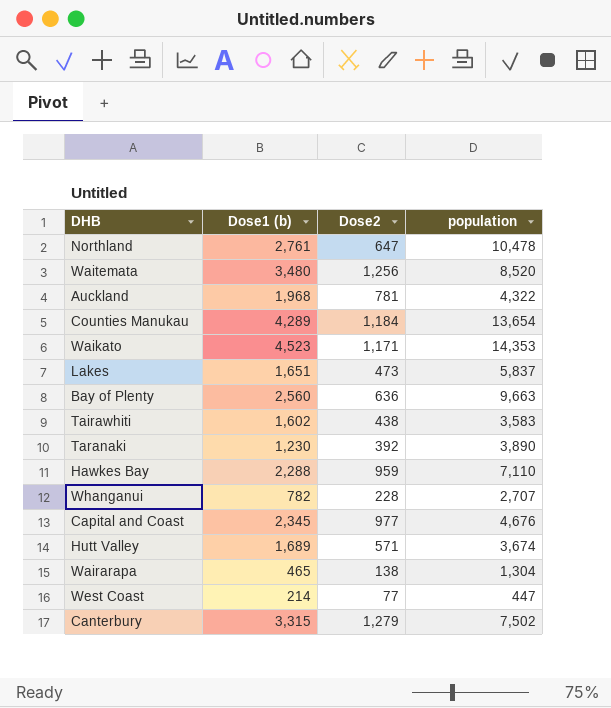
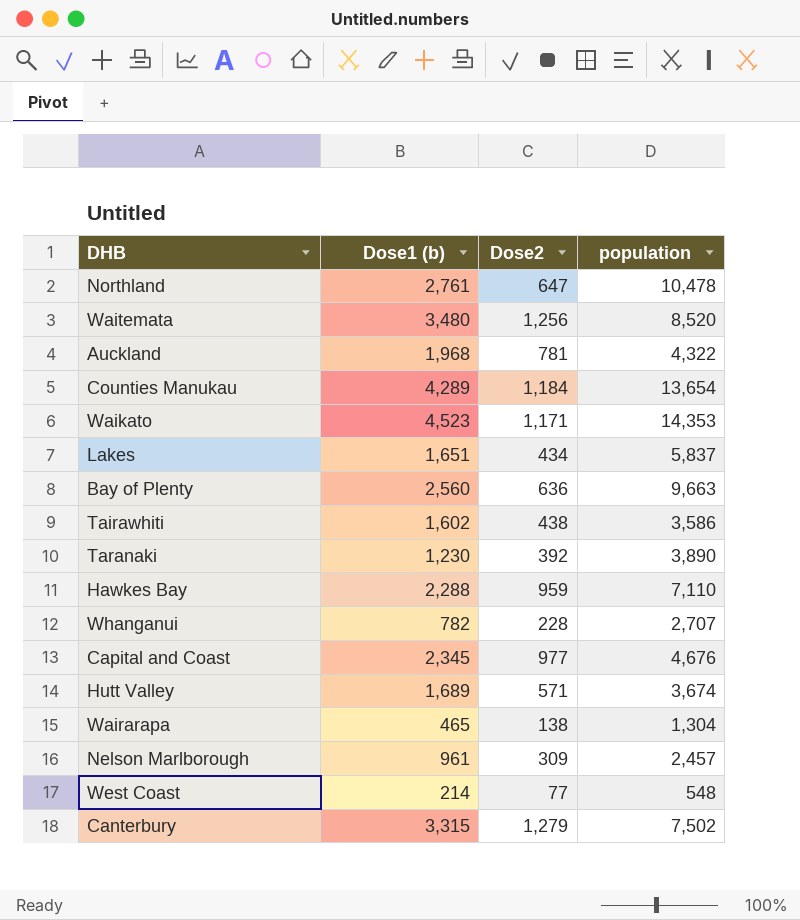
Lakes | Dose2: 473 -> 434
Tairawhiti | population: 3,583 -> 3,586
row Nelson Marlborough: none -> 961 | 309 | 2,457
West Coast | population: 447 -> 548

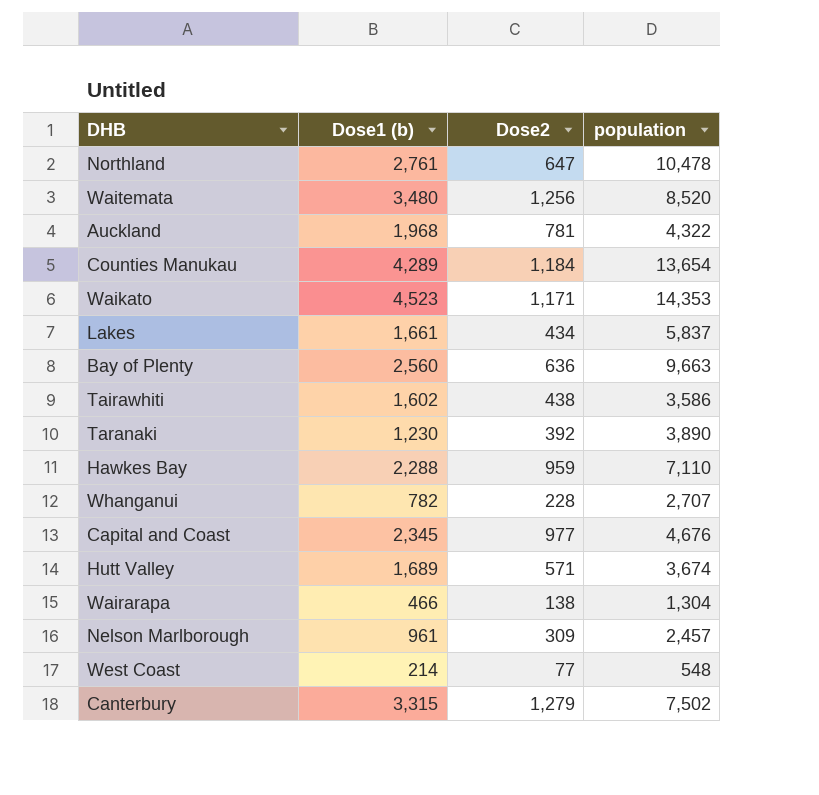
Lakes | Dose1 (b): 1,651 -> 1,661
Wairarapa | Dose1 (b): 465 -> 466

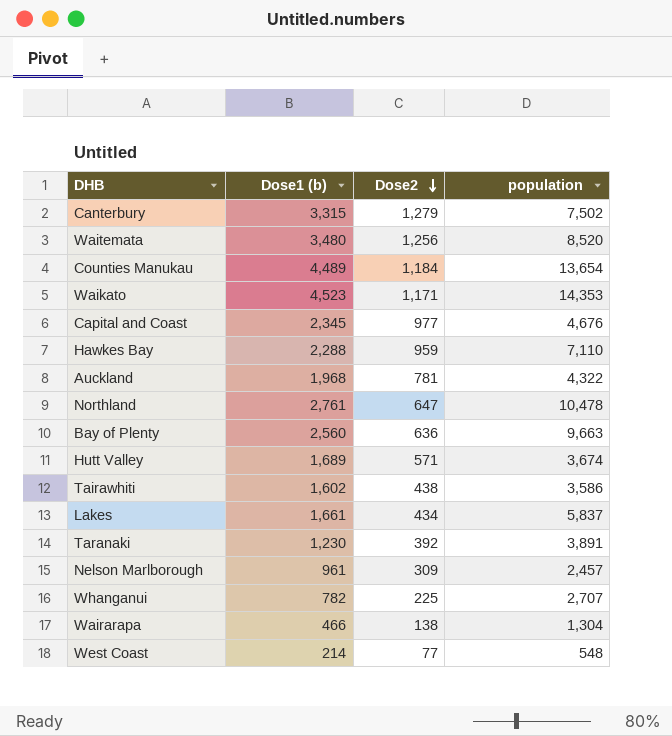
row order: none -> Dose2 descending
Counties Manukau | Dose1 (b): 4,289 -> 4,489
Taranaki | population: 3,890 -> 3,891
Whanganui | Dose2: 228 -> 225

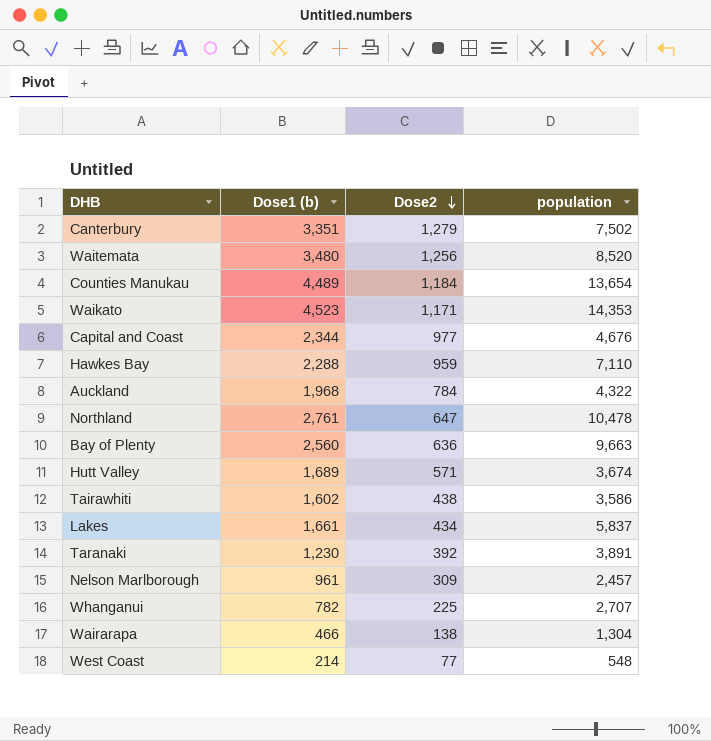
Canterbury | Dose1 (b): 3,315 -> 3,351
Capital and Coast | Dose1 (b): 2,345 -> 2,344
Auckland | Dose2: 781 -> 784

